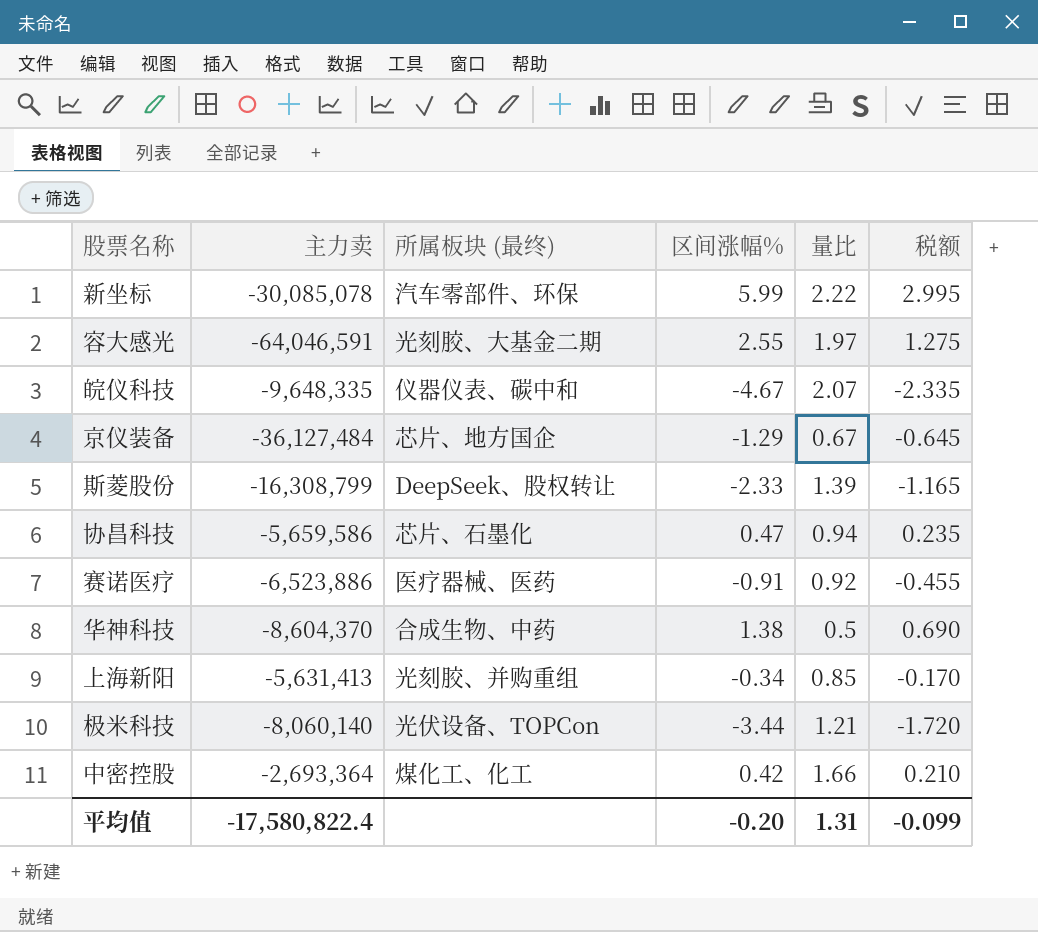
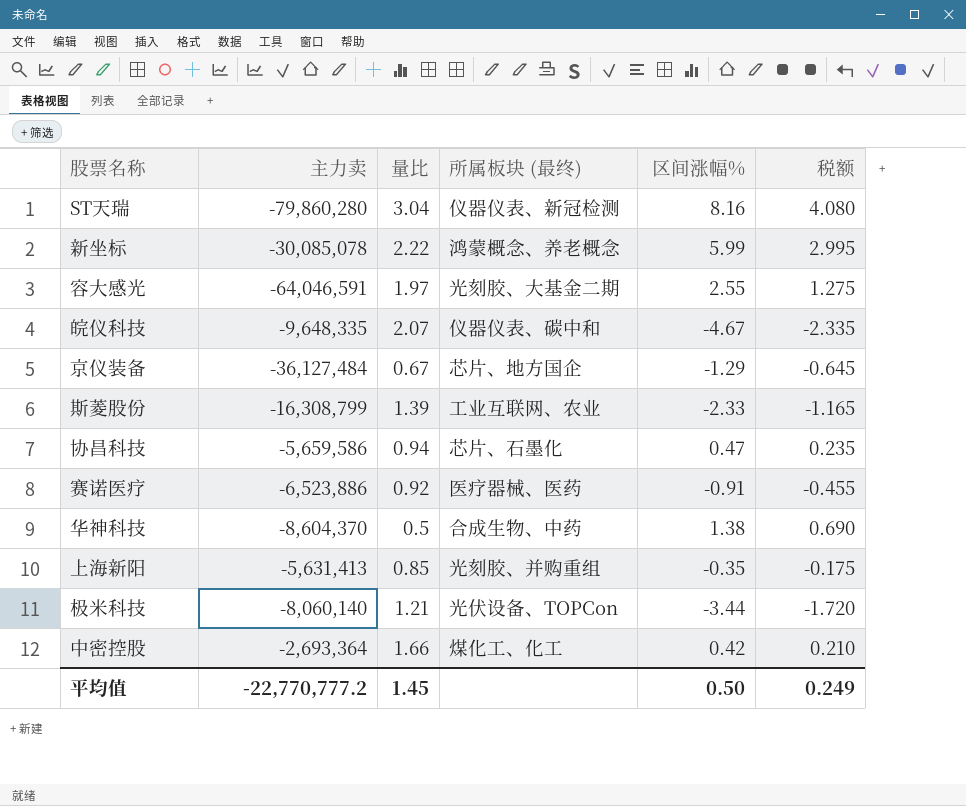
column 量比 | position: 5 -> 3
row ST天瑞: none -> -79,860,280 | 3.04 | 仪器仪表、新冠检测 | 8.16 | 4.080
新坐标 | 所属板块 (最终): 汽车零部件、环保 -> 鸿蒙概念、养老概念
斯菱股份 | 所属板块 (最终): DeepSeek、股权转让 -> 工业互联网、农业
上海新阳 | 区间涨幅%: -0.34 -> -0.35
上海新阳 | 税额: -0.170 -> -0.175
平均值 | 主力卖: -17,580,822.4 -> -22,770,777.2
平均值 | 量比: 1.31 -> 1.45
平均值 | 区间涨幅%: -0.20 -> 0.50
平均值 | 税额: -0.099 -> 0.249

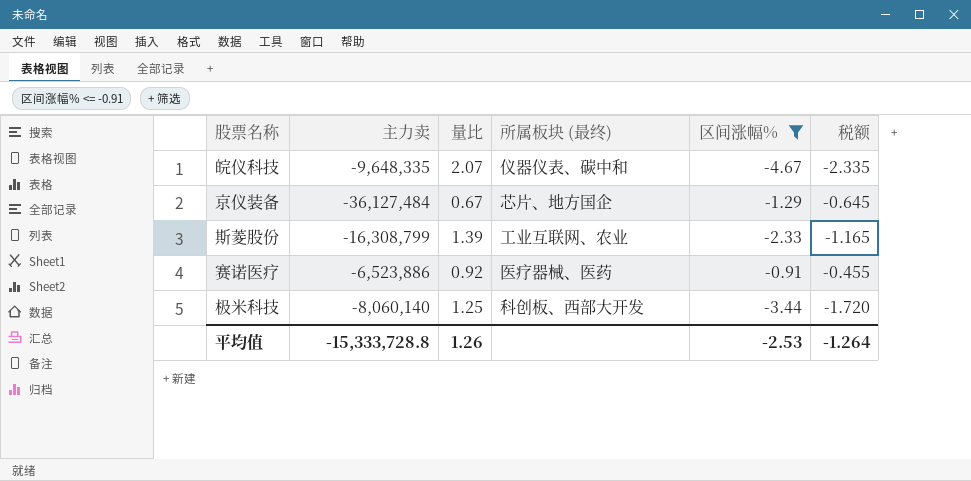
filter: none -> 区间涨幅% <= -0.91
极米科技 | 量比: 1.21 -> 1.25
极米科技 | 所属板块 (最终): 光伏设备、TOPCon -> 科创板、西部大开发
平均值 | 主力卖: -22,770,777.2 -> -15,333,728.8
平均值 | 量比: 1.45 -> 1.26
平均值 | 区间涨幅%: 0.50 -> -2.53
平均值 | 税额: 0.249 -> -1.264

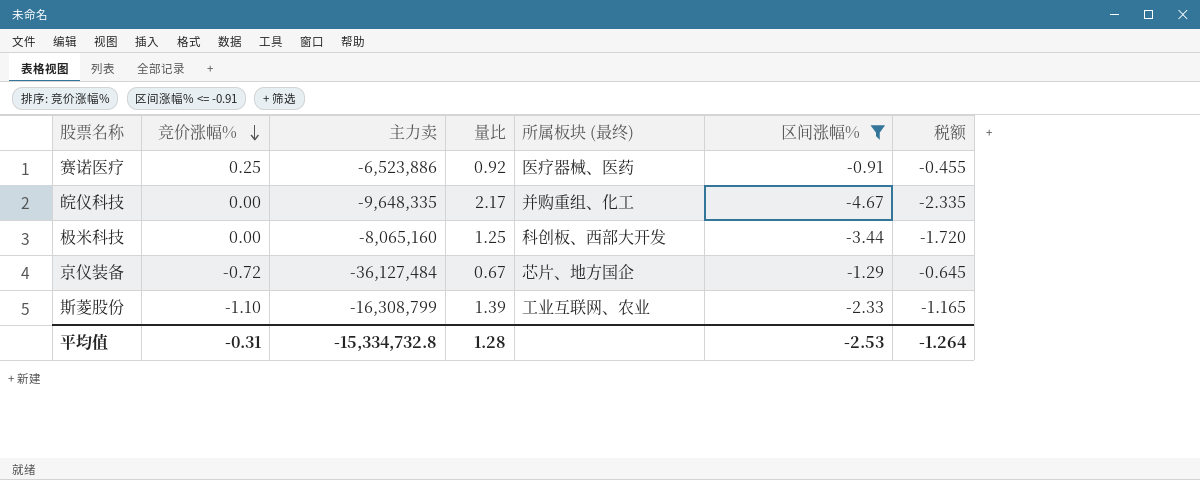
row order: none -> 竞价涨幅% descending
column 竞价涨幅% | position: none -> 2
皖仪科技 | 量比: 2.07 -> 2.17
皖仪科技 | 所属板块 (最终): 仪器仪表、碳中和 -> 并购重组、化工
极米科技 | 主力卖: -8,060,140 -> -8,065,160
平均值 | 主力卖: -15,333,728.8 -> -15,334,732.8
平均值 | 量比: 1.26 -> 1.28

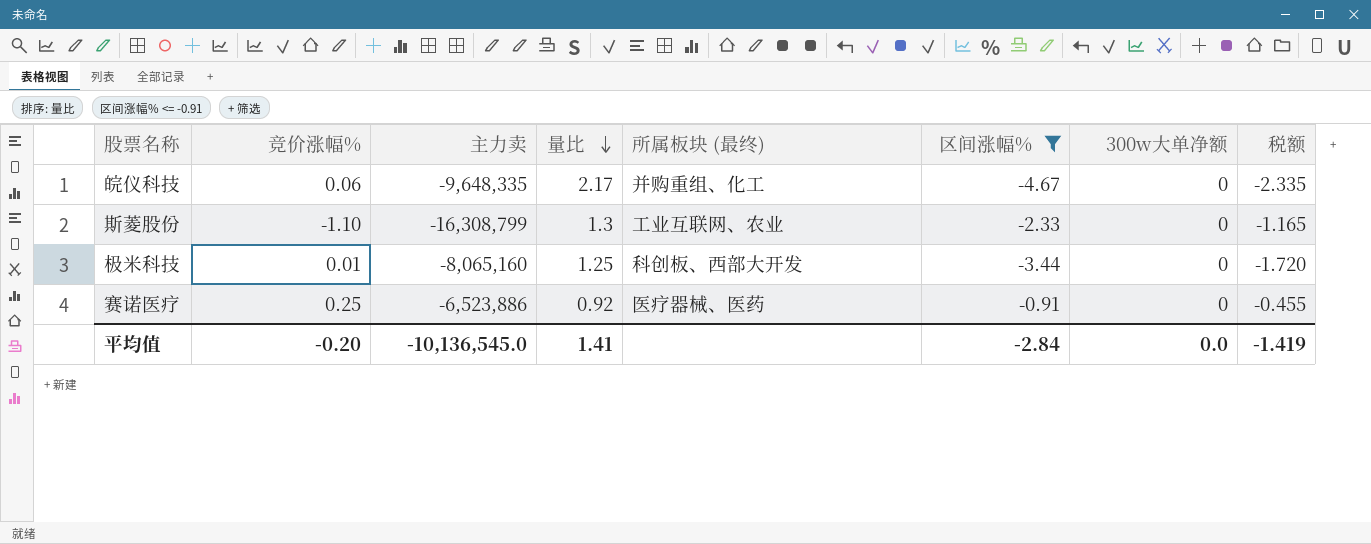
row order: 竞价涨幅% descending -> 量比 descending
column 300w大单净额 | position: none -> 7
row 京仪装备: -0.72 | -36,127,484 | 0.67 | 芯片、地方国企 | -1.29 | -0.645 -> none
皖仪科技 | 竞价涨幅%: 0.00 -> 0.06
斯菱股份 | 量比: 1.39 -> 1.3
极米科技 | 竞价涨幅%: 0.00 -> 0.01
平均值 | 竞价涨幅%: -0.31 -> -0.20
平均值 | 主力卖: -15,334,732.8 -> -10,136,545.0
平均值 | 量比: 1.28 -> 1.41
平均值 | 区间涨幅%: -2.53 -> -2.84
平均值 | 税额: -1.264 -> -1.419

